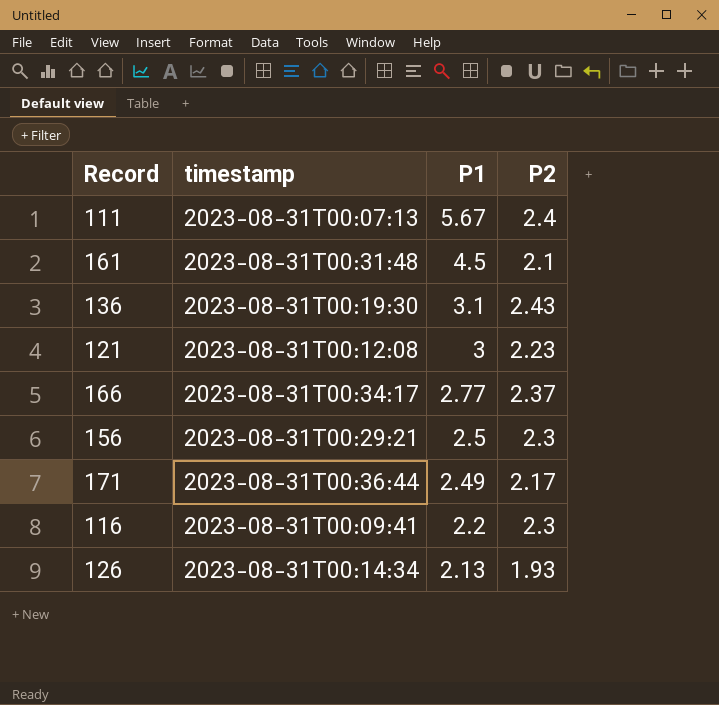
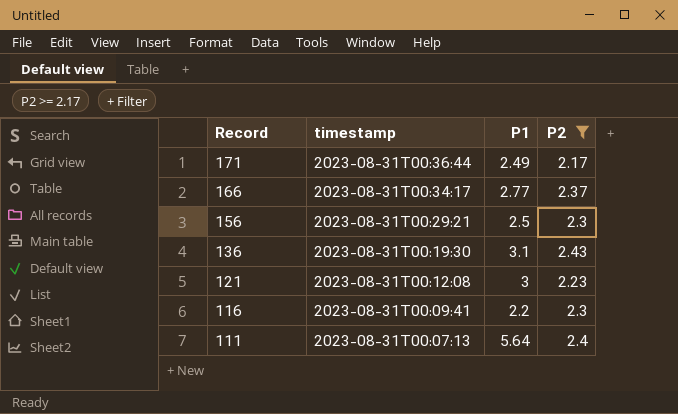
filter: none -> P2 >= 2.17
row order: P1 descending -> Record descending
111 | P1: 5.67 -> 5.64

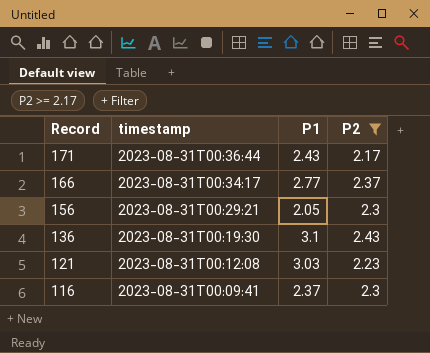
row 111: 2023-08-31T00:07:13 | 5.64 | 2.4 -> none
171 | P1: 2.49 -> 2.43
156 | P1: 2.5 -> 2.05
121 | P1: 3 -> 3.03
116 | P1: 2.2 -> 2.37

